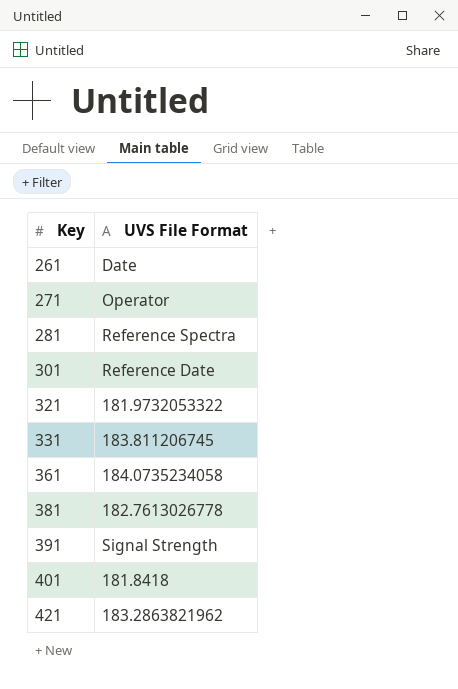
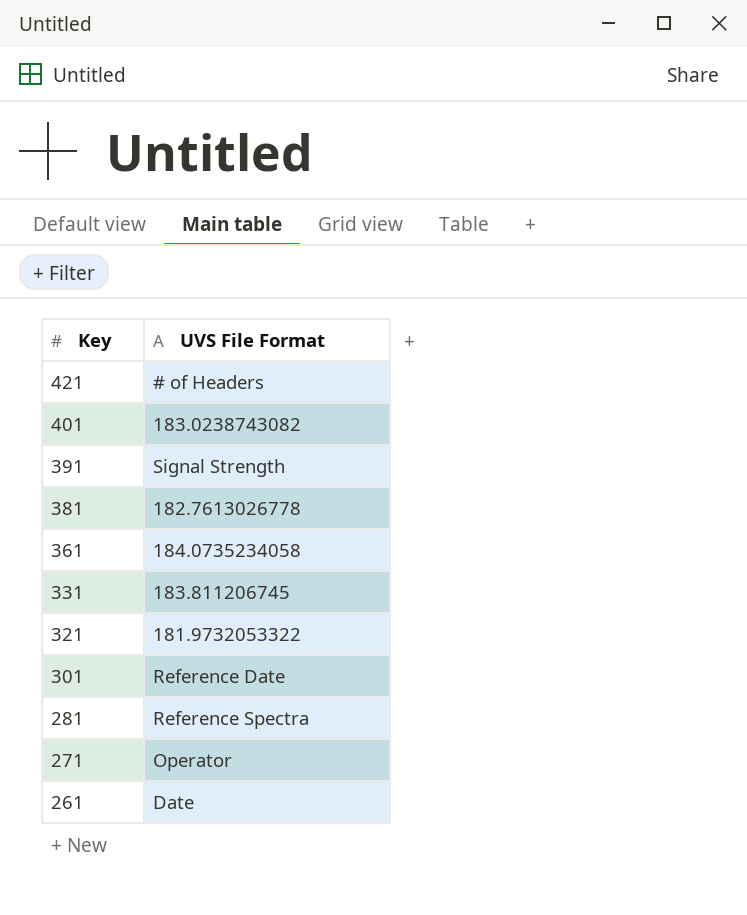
row order: Key ascending -> Key descending
421 | UVS File Format: 183.2863821962 -> # of Headers
401 | UVS File Format: 181.8418 -> 183.0238743082

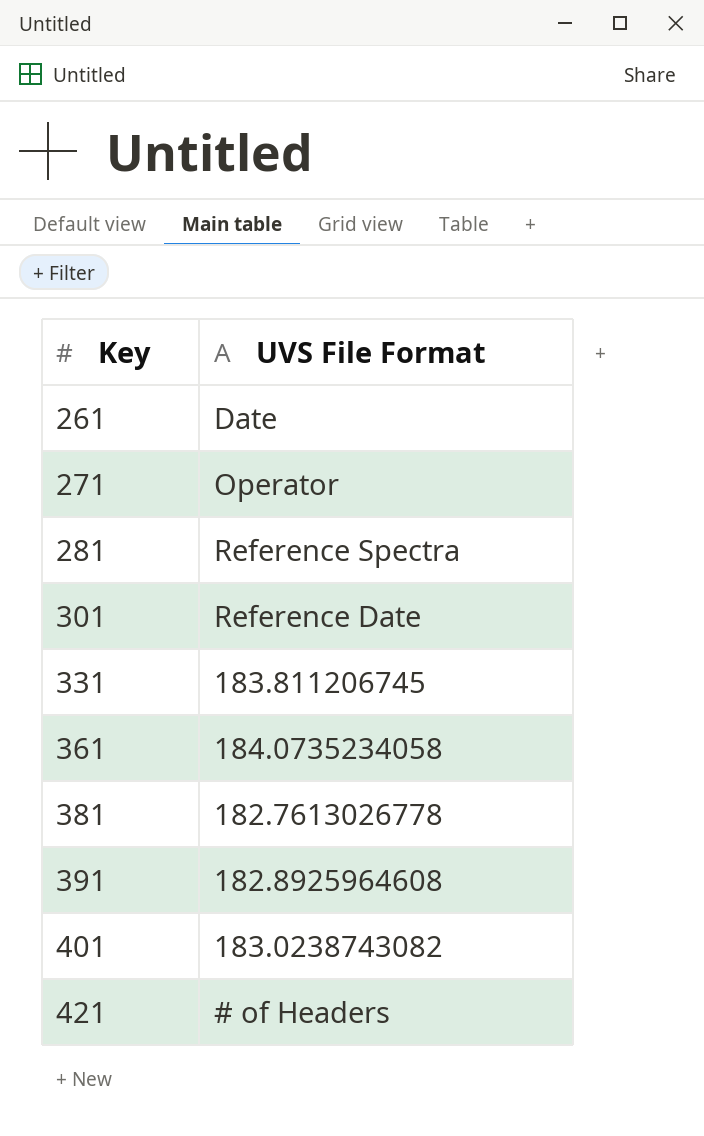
row order: Key descending -> Key ascending
row 321: 181.9732053322 -> none
391 | UVS File Format: Signal Strength -> 182.8925964608

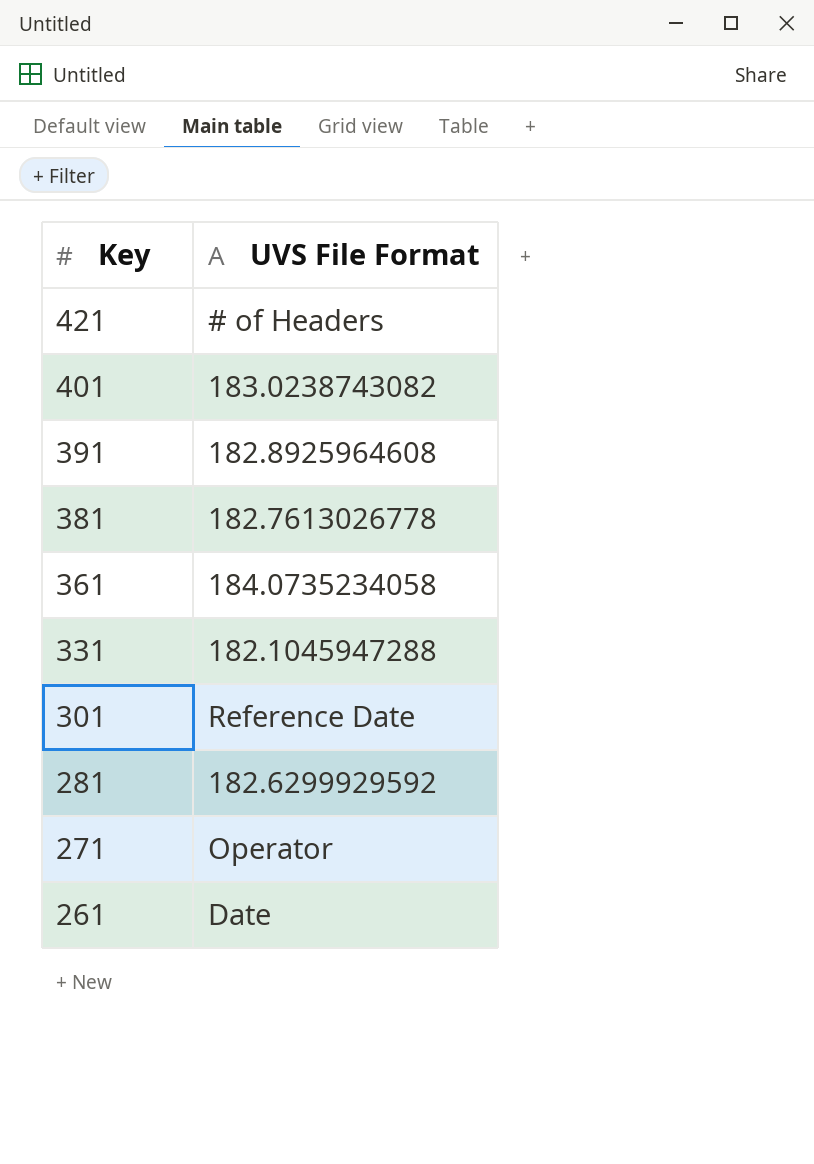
row order: Key ascending -> Key descending
331 | UVS File Format: 183.811206745 -> 182.1045947288
281 | UVS File Format: Reference Spectra -> 182.6299929592

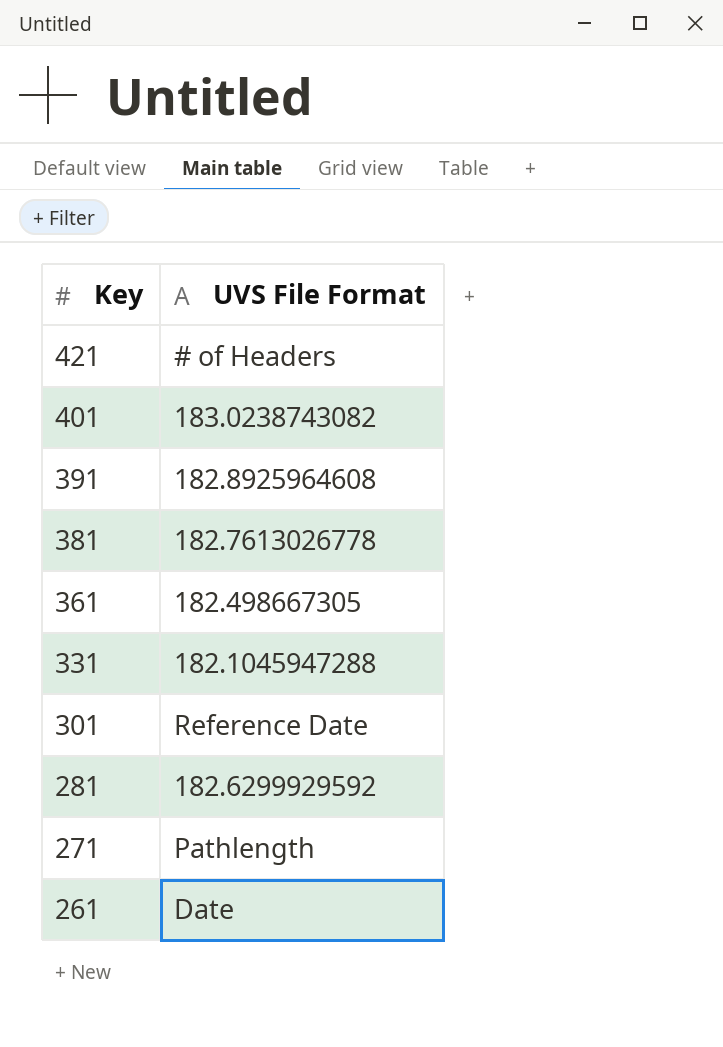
361 | UVS File Format: 184.0735234058 -> 182.498667305
271 | UVS File Format: Operator -> Pathlength

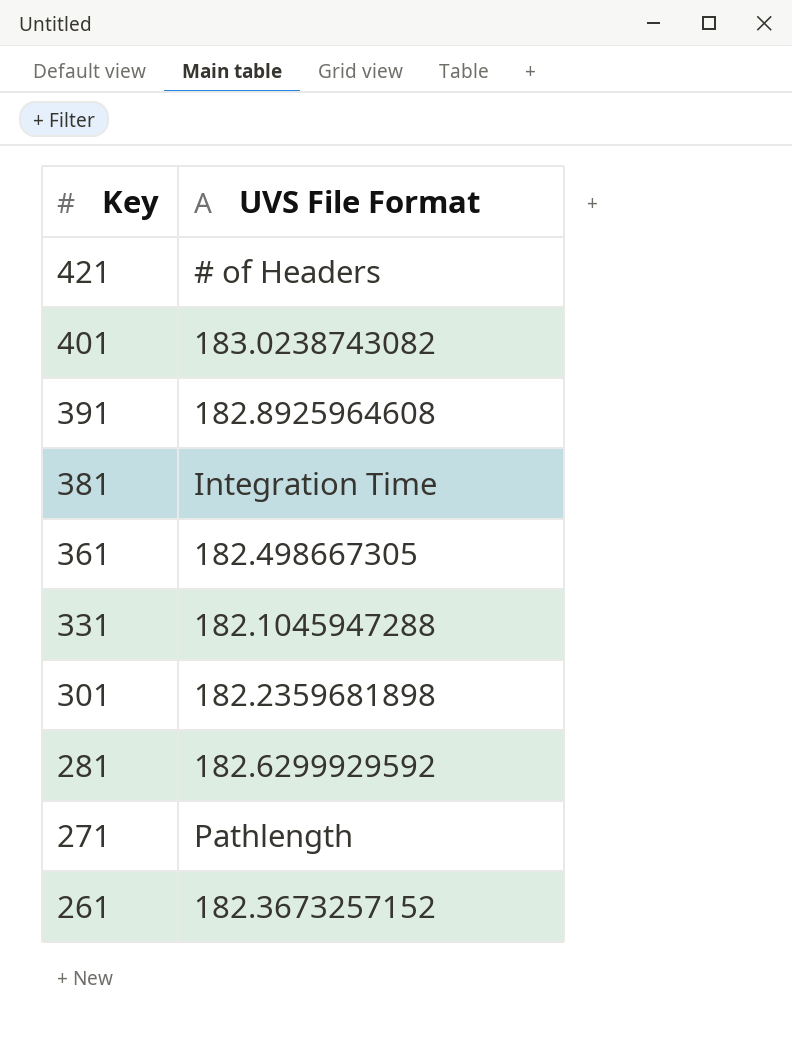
381 | UVS File Format: 182.7613026778 -> Integration Time
301 | UVS File Format: Reference Date -> 182.2359681898
261 | UVS File Format: Date -> 182.3673257152

